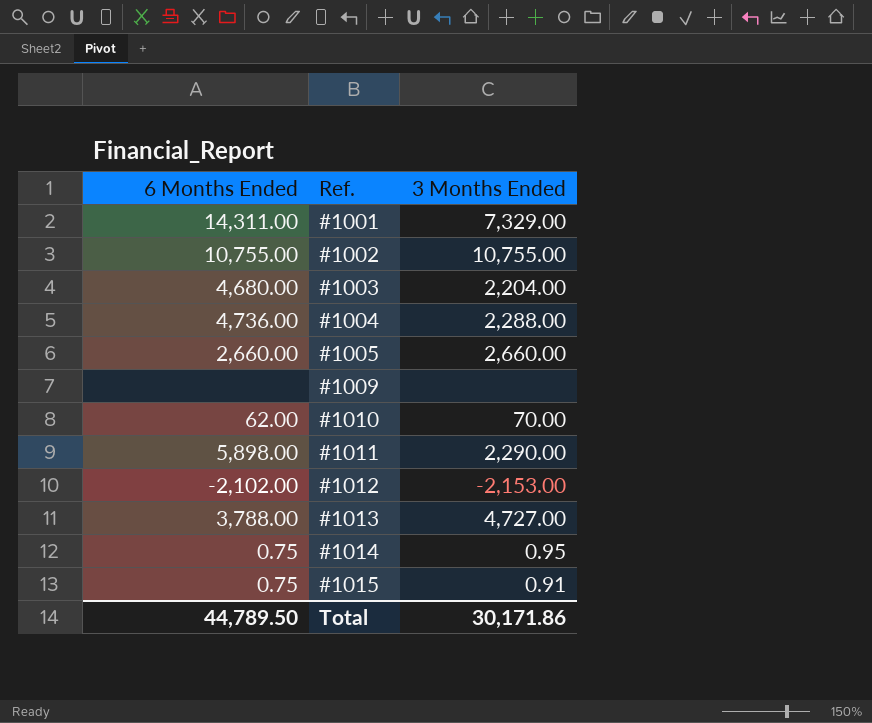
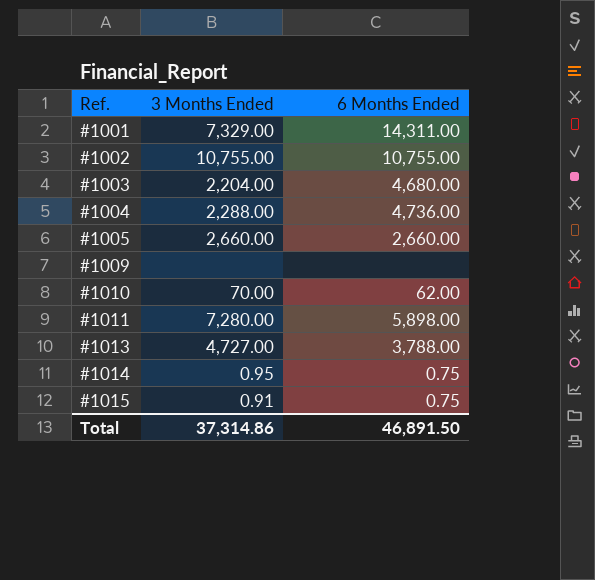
column 6 Months Ended | position: 1 -> 3
row #1012: -2,102.00 | -2,153.00 -> none
#1011 | 3 Months Ended: 2,290.00 -> 7,280.00
Total | 3 Months Ended: 30,171.86 -> 37,314.86
Total | 6 Months Ended: 44,789.50 -> 46,891.50

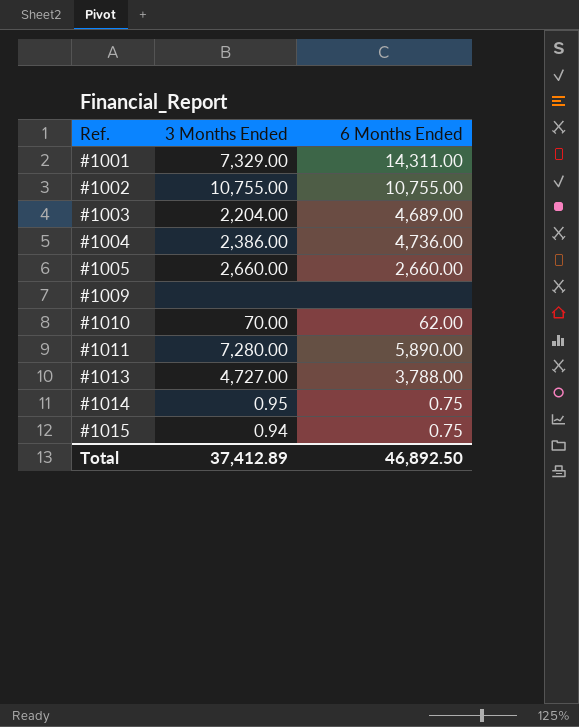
#1003 | 6 Months Ended: 4,680.00 -> 4,689.00
#1004 | 3 Months Ended: 2,288.00 -> 2,386.00
#1011 | 6 Months Ended: 5,898.00 -> 5,890.00
#1015 | 3 Months Ended: 0.91 -> 0.94
Total | 3 Months Ended: 37,314.86 -> 37,412.89
Total | 6 Months Ended: 46,891.50 -> 46,892.50

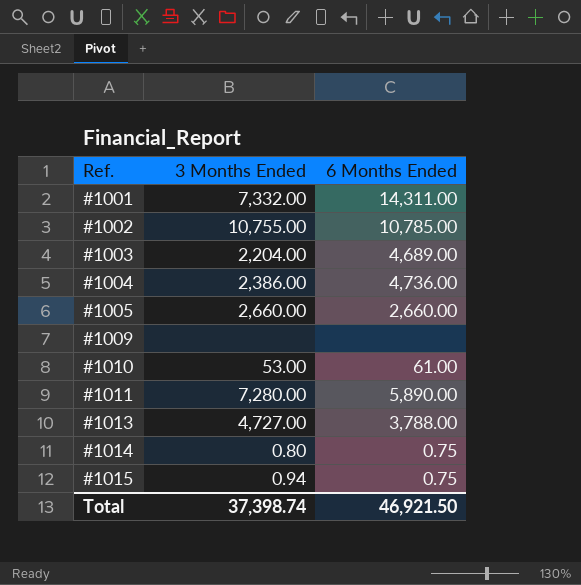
#1001 | 3 Months Ended: 7,329.00 -> 7,332.00
#1002 | 6 Months Ended: 10,755.00 -> 10,785.00
#1010 | 3 Months Ended: 70.00 -> 53.00
#1010 | 6 Months Ended: 62.00 -> 61.00
#1014 | 3 Months Ended: 0.95 -> 0.80
Total | 3 Months Ended: 37,412.89 -> 37,398.74
Total | 6 Months Ended: 46,892.50 -> 46,921.50

